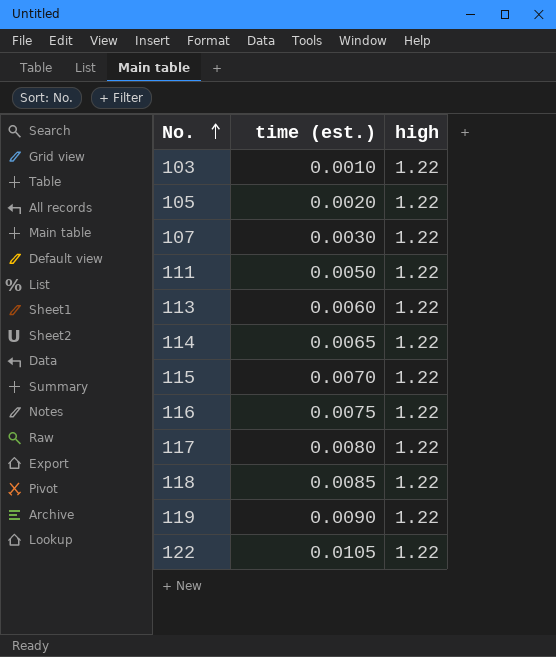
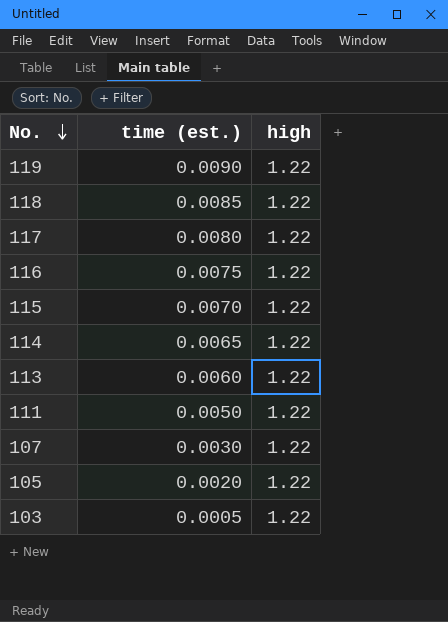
row order: No. ascending -> No. descending
row 122: 0.0105 | 1.22 -> none
103 | time (est.): 0.0010 -> 0.0005

